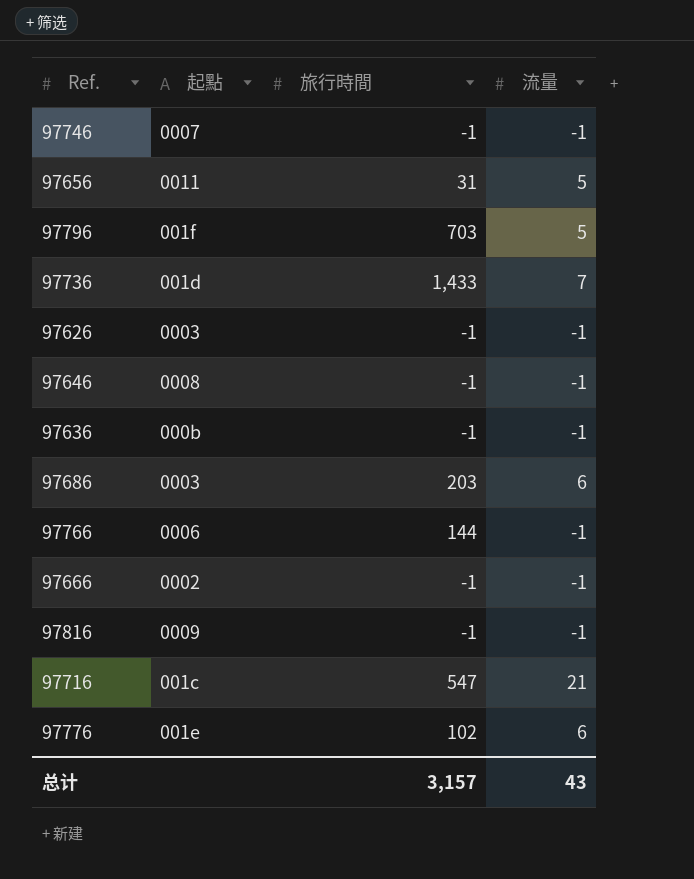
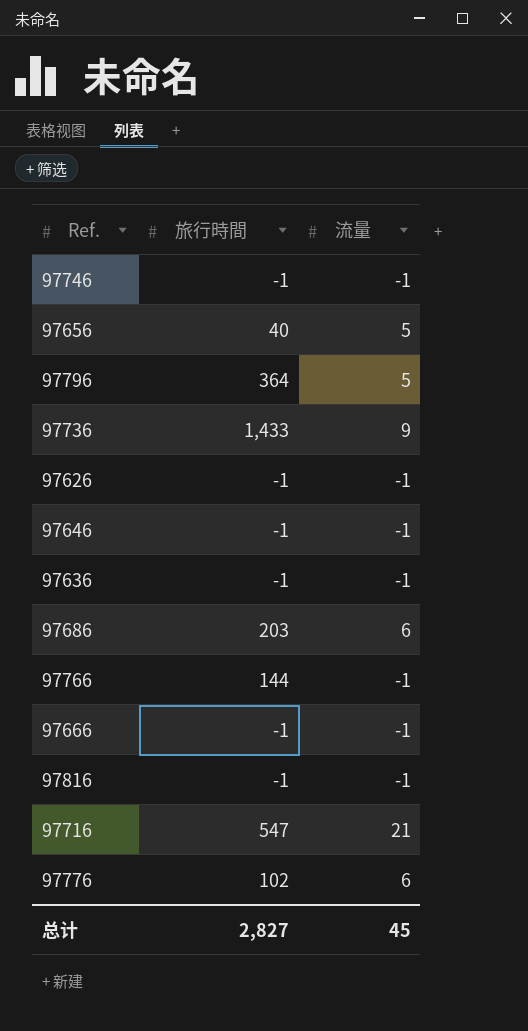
column 起點 | position: 2 -> none
97656 | 旅行時間: 31 -> 40
97796 | 旅行時間: 703 -> 364
97736 | 流量: 7 -> 9
总计 | 旅行時間: 3,157 -> 2,827
总计 | 流量: 43 -> 45

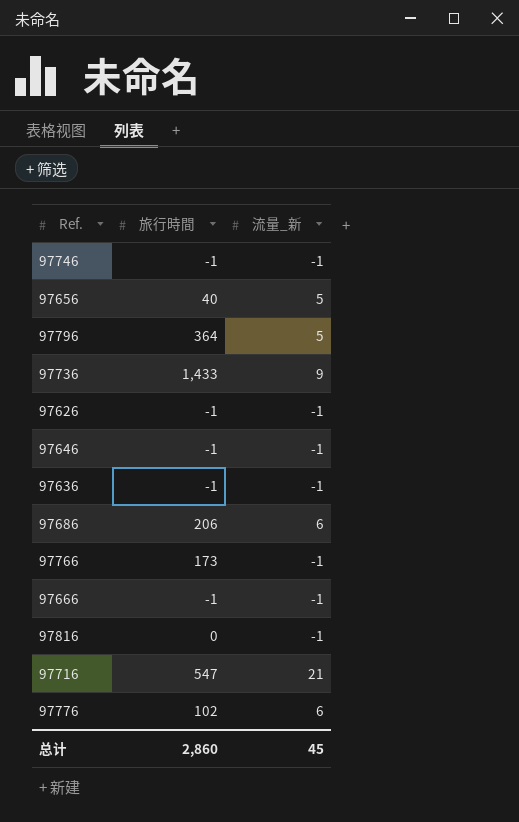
column name: 流量 -> 流量_新
97686 | 旅行時間: 203 -> 206
97766 | 旅行時間: 144 -> 173
97816 | 旅行時間: -1 -> 0
总计 | 旅行時間: 2,827 -> 2,860

